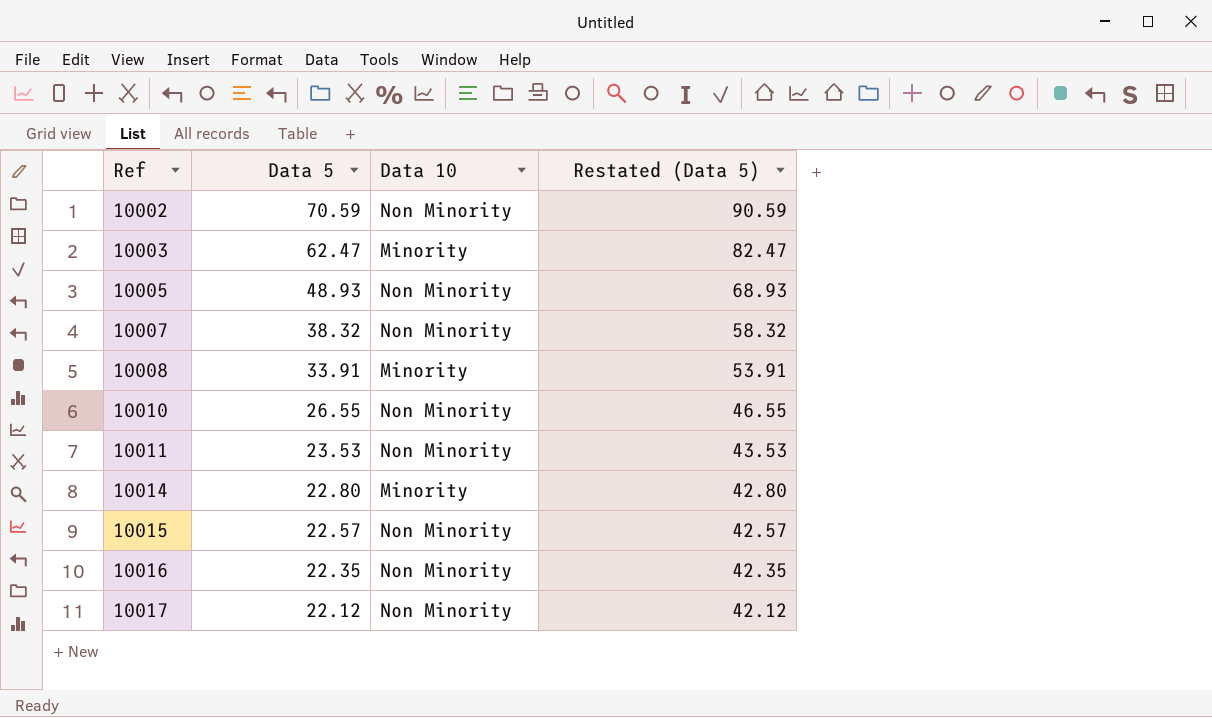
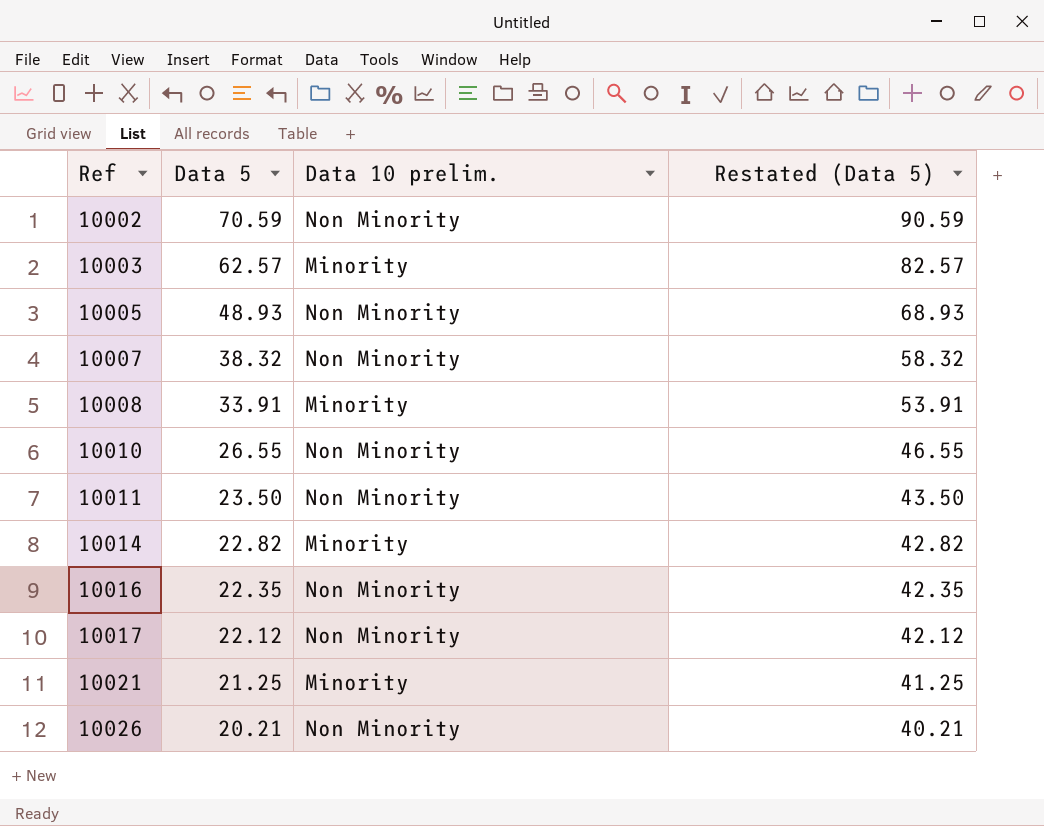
column name: Data 10 -> Data 10 prelim.
row 10015: 22.57 | Non Minority | 42.57 -> none
10003 | Data 5: 62.47 -> 62.57
10003 | Restated (Data 5): 82.47 -> 82.57
10011 | Data 5: 23.53 -> 23.50
10011 | Restated (Data 5): 43.53 -> 43.50
10014 | Data 5: 22.80 -> 22.82
10014 | Restated (Data 5): 42.80 -> 42.82
row 10021: none -> 21.25 | Minority | 41.25
row 10026: none -> 20.21 | Non Minority | 40.21

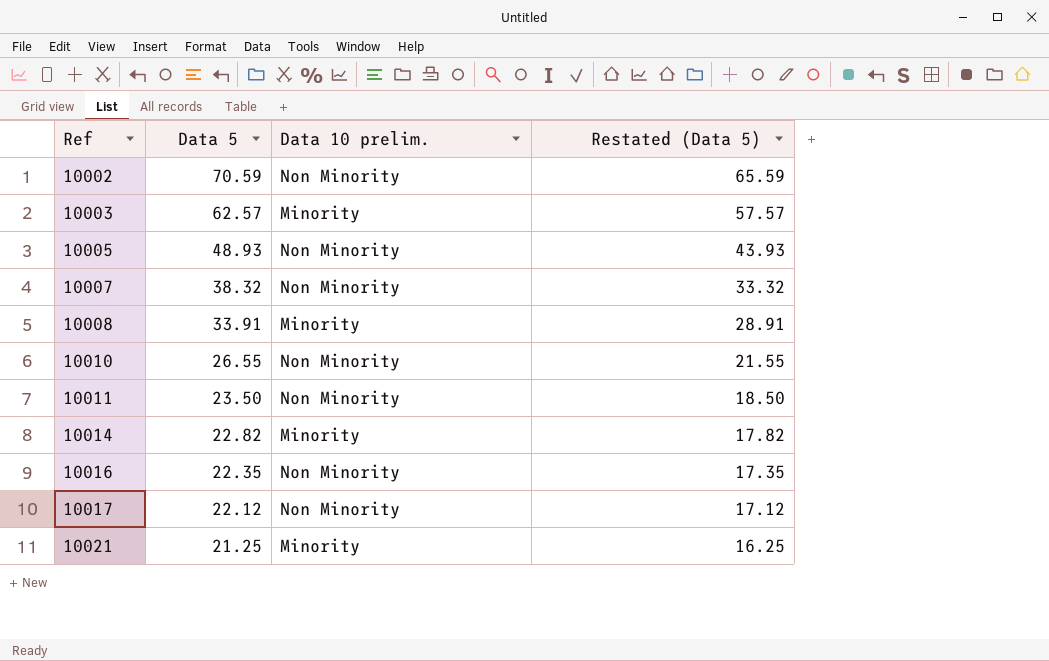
column Restated (Data 5) | formula: [Data 5] + 20 -> [Data 5] - 5
row 10026: 20.21 | Non Minority | 40.21 -> none

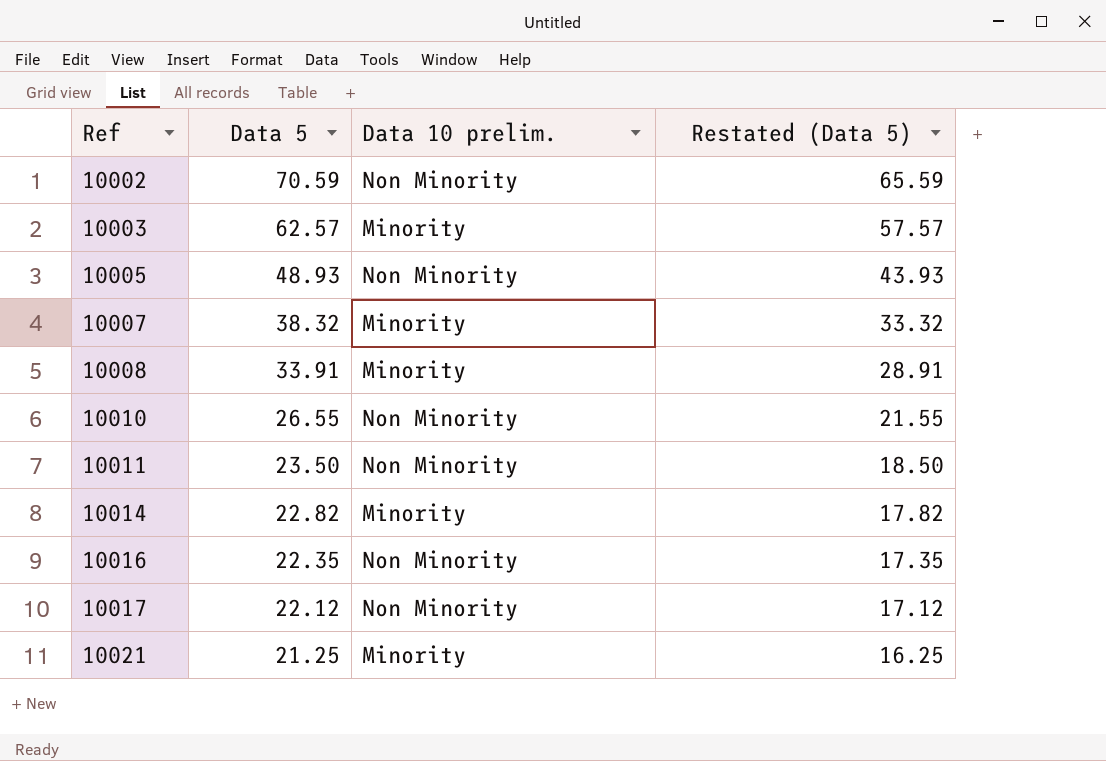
10007 | Data 10 prelim.: Non Minority -> Minority

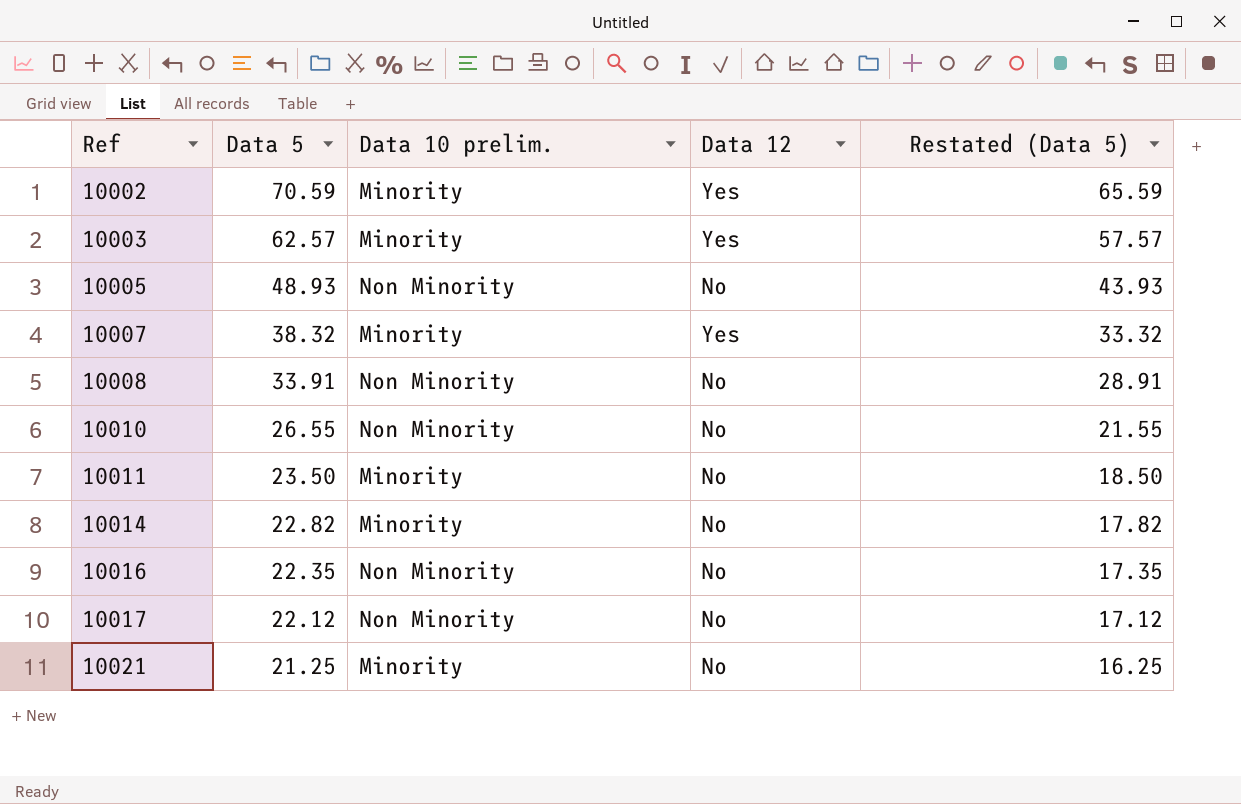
column Data 12 | position: none -> 4
10002 | Data 10 prelim.: Non Minority -> Minority
10008 | Data 10 prelim.: Minority -> Non Minority
10011 | Data 10 prelim.: Non Minority -> Minority

